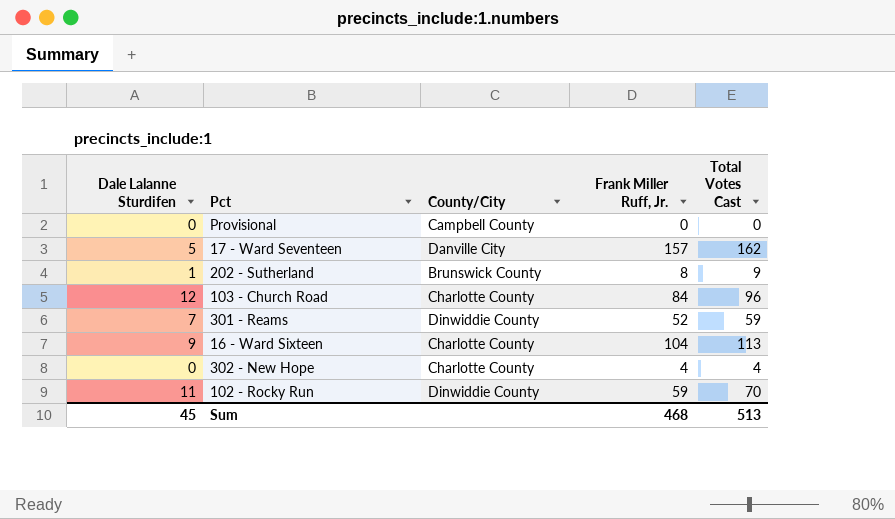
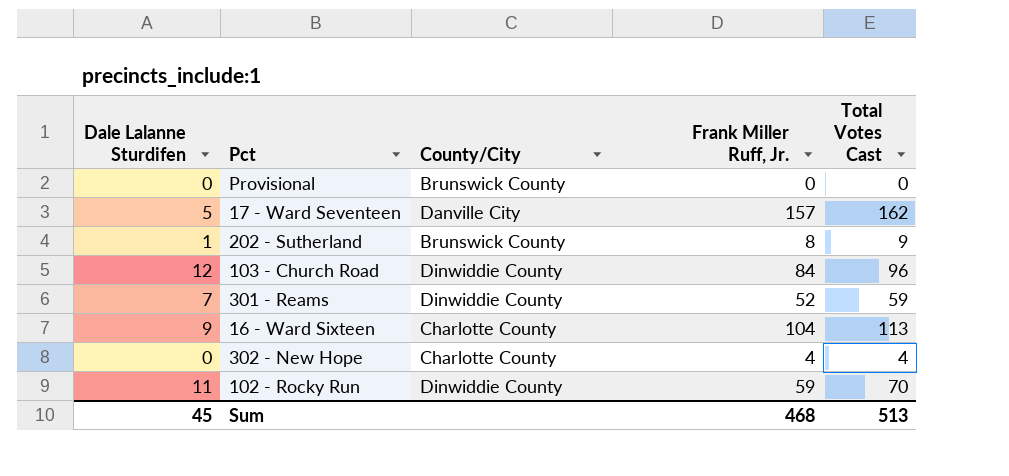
Provisional | County/City: Campbell County -> Brunswick County
103 - Church Road | County/City: Charlotte County -> Dinwiddie County

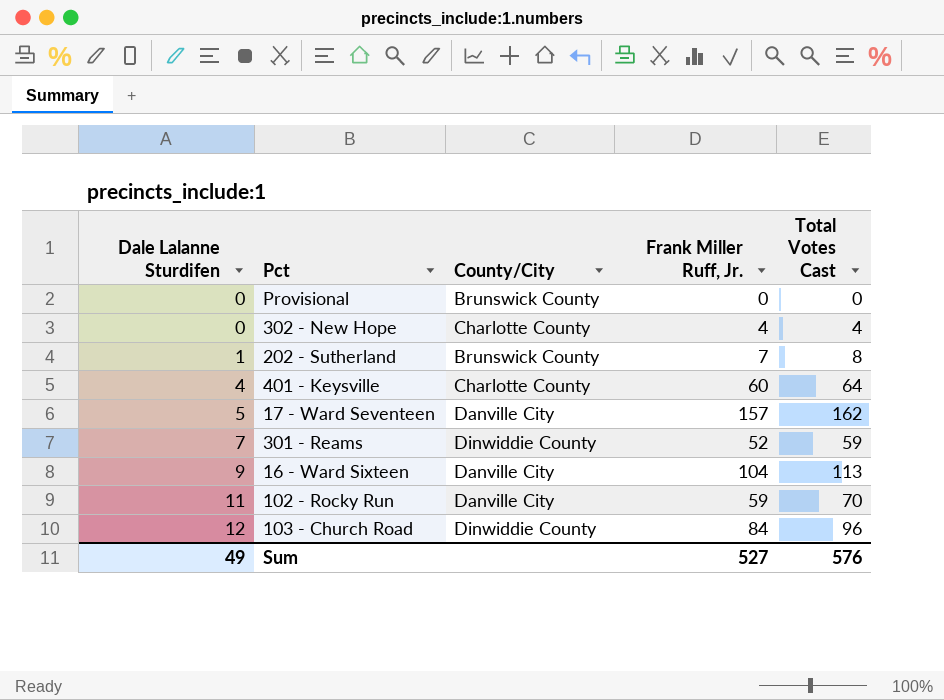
row order: none -> Dale Lalanne Sturdifen ascending
202 - Sutherland | Frank Miller Ruff, Jr.: 8 -> 7
202 - Sutherland | Total Votes Cast: 9 -> 8
row 401 - Keysville: none -> 4 | Charlotte County | 60 | 64
16 - Ward Sixteen | County/City: Charlotte County -> Danville City
102 - Rocky Run | County/City: Dinwiddie County -> Danville City
Sum | Dale Lalanne Sturdifen: 45 -> 49
Sum | Frank Miller Ruff, Jr.: 468 -> 527
Sum | Total Votes Cast: 513 -> 576

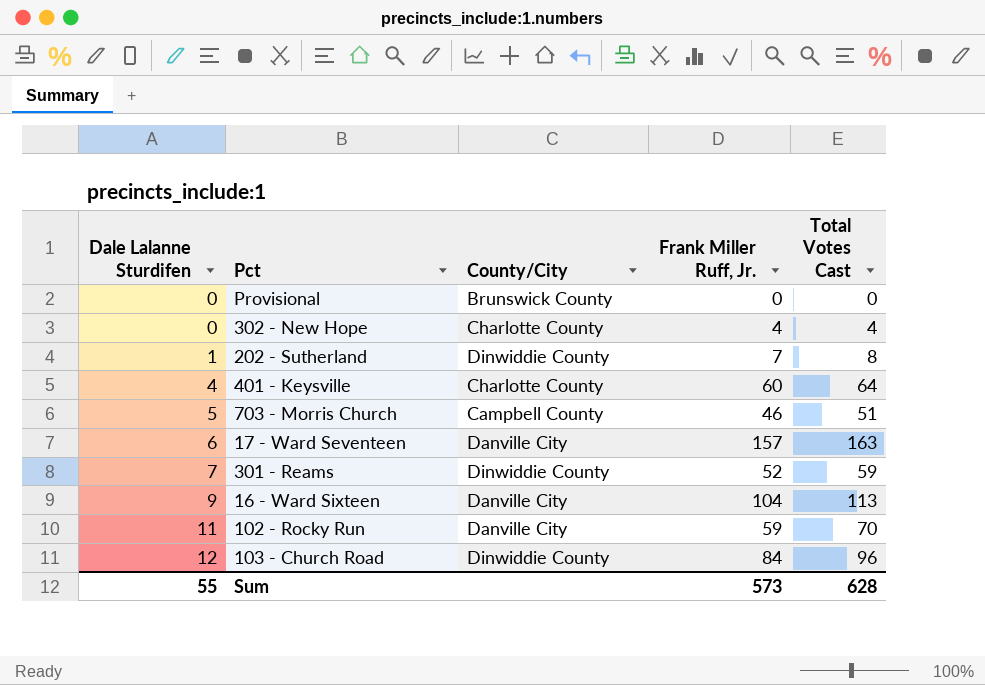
202 - Sutherland | County/City: Brunswick County -> Dinwiddie County
row 703 - Morris Church: none -> 5 | Campbell County | 46 | 51
17 - Ward Seventeen | Dale Lalanne Sturdifen: 5 -> 6
17 - Ward Seventeen | Total Votes Cast: 162 -> 163
Sum | Dale Lalanne Sturdifen: 49 -> 55
Sum | Frank Miller Ruff, Jr.: 527 -> 573
Sum | Total Votes Cast: 576 -> 628

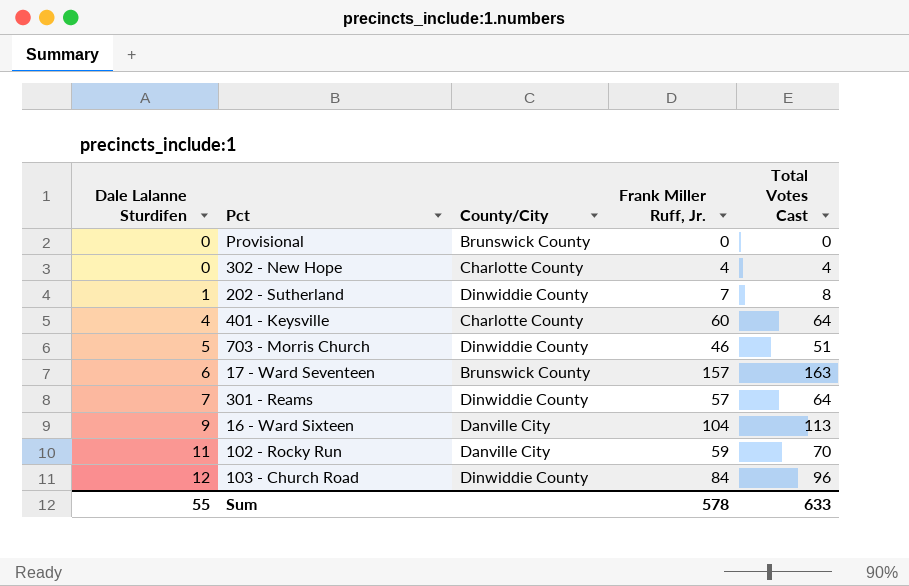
703 - Morris Church | County/City: Campbell County -> Dinwiddie County
17 - Ward Seventeen | County/City: Danville City -> Brunswick County
301 - Reams | Frank Miller Ruff, Jr.: 52 -> 57
301 - Reams | Total Votes Cast: 59 -> 64
Sum | Frank Miller Ruff, Jr.: 573 -> 578
Sum | Total Votes Cast: 628 -> 633

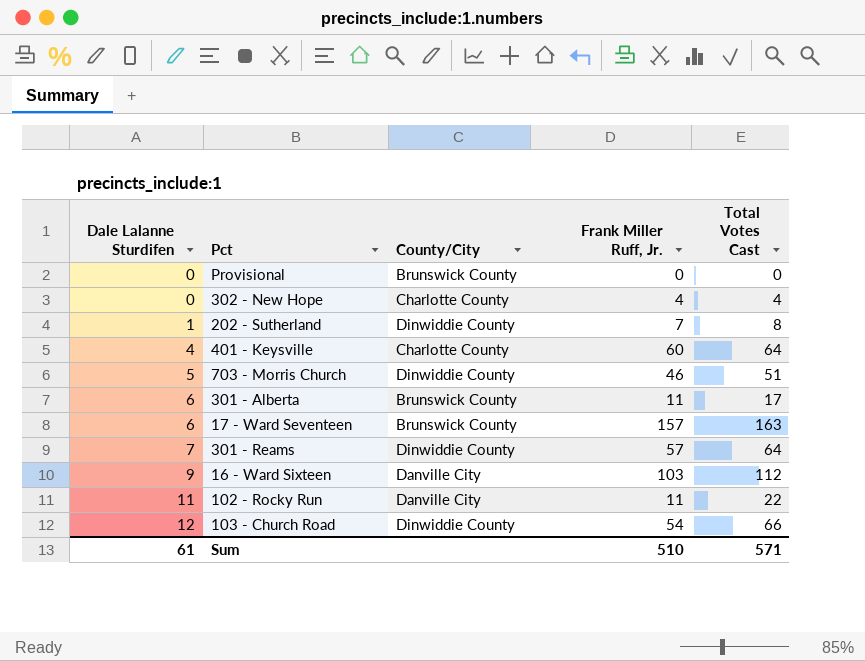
row 301 - Alberta: none -> 6 | Brunswick County | 11 | 17
16 - Ward Sixteen | Frank Miller Ruff, Jr.: 104 -> 103
16 - Ward Sixteen | Total Votes Cast: 113 -> 112
102 - Rocky Run | Frank Miller Ruff, Jr.: 59 -> 11
102 - Rocky Run | Total Votes Cast: 70 -> 22
103 - Church Road | Frank Miller Ruff, Jr.: 84 -> 54
103 - Church Road | Total Votes Cast: 96 -> 66
Sum | Dale Lalanne Sturdifen: 55 -> 61
Sum | Frank Miller Ruff, Jr.: 578 -> 510
Sum | Total Votes Cast: 633 -> 571

